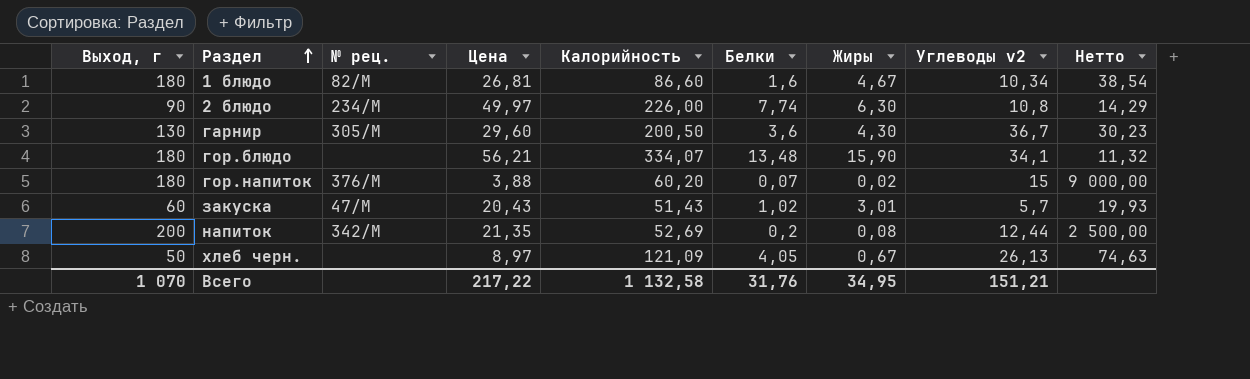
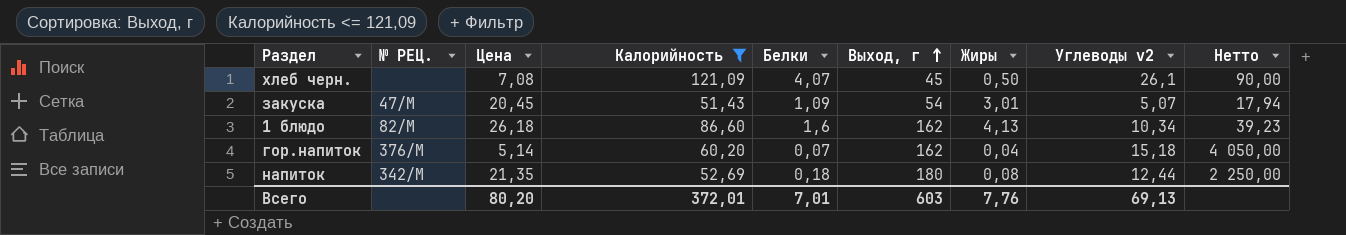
filter: none -> Калорийность <= 121,09
row order: Раздел ascending -> Выход, г ascending
column name: № рец. -> № РЕЦ.
column Выход, г | position: 1 -> 6
хлеб черн. | Цена: 8,97 -> 7,08
хлеб черн. | Белки: 4,05 -> 4,07
хлеб черн. | Выход, г: 50 -> 45
хлеб черн. | Жиры: 0,67 -> 0,50
хлеб черн. | Углеводы v2: 26,13 -> 26,1
хлеб черн. | Нетто: 74,63 -> 90,00
закуска | Цена: 20,43 -> 20,45
закуска | Белки: 1,02 -> 1,09
закуска | Выход, г: 60 -> 54
закуска | Углеводы v2: 5,7 -> 5,07
закуска | Нетто: 19,93 -> 17,94
1 блюдо | Цена: 26,81 -> 26,18
1 блюдо | Выход, г: 180 -> 162
1 блюдо | Жиры: 4,67 -> 4,13
1 блюдо | Нетто: 38,54 -> 39,23
гор.напиток | Цена: 3,88 -> 5,14
гор.напиток | Выход, г: 180 -> 162
гор.напиток | Жиры: 0,02 -> 0,04
гор.напиток | Углеводы v2: 15 -> 15,18
гор.напиток | Нетто: 9 000,00 -> 4 050,00
напиток | Белки: 0,2 -> 0,18
напиток | Выход, г: 200 -> 180
напиток | Нетто: 2 500,00 -> 2 250,00
Всего | Цена: 217,22 -> 80,20
Всего | Калорийность: 1 132,58 -> 372,01
Всего | Белки: 31,76 -> 7,01
Всего | Выход, г: 1 070 -> 603
Всего | Жиры: 34,95 -> 7,76
Всего | Углеводы v2: 151,21 -> 69,13

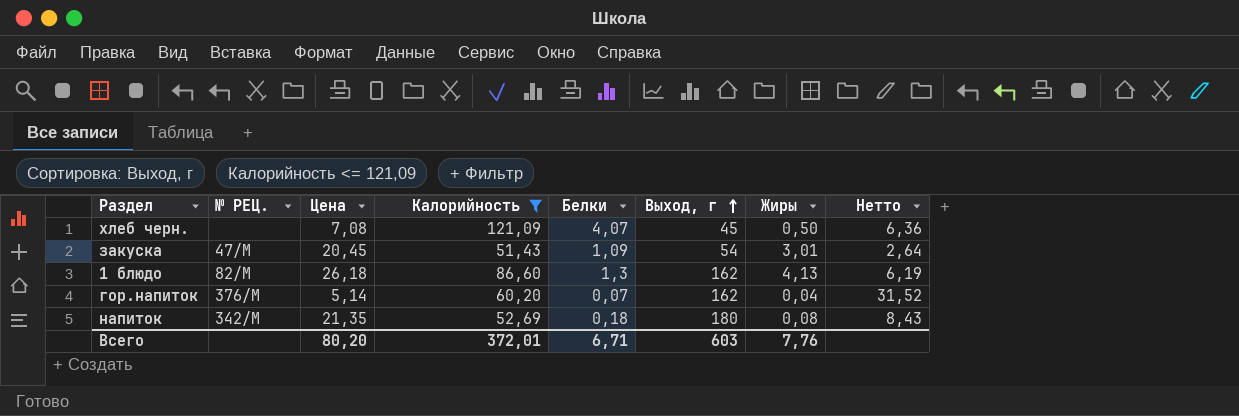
column Углеводы v2 | position: 8 -> none
column Нетто | formula: [Выход, г] / [Жиры] -> [Выход, г] / [Цена]
1 блюдо | Белки: 1,6 -> 1,3
Всего | Белки: 7,01 -> 6,71

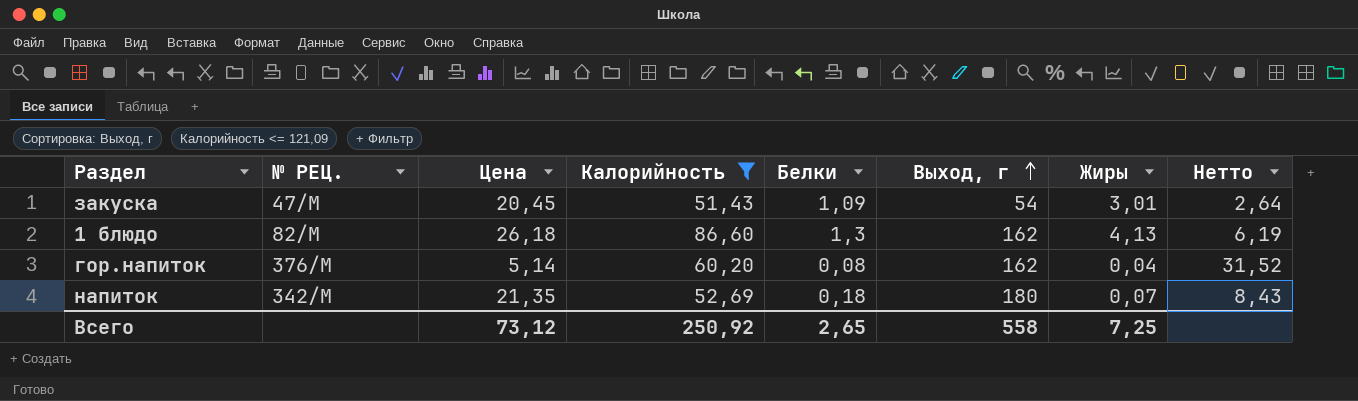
row хлеб черн.: none | 7,08 | 121,09 | 4,07 | 45 | 0,50 | 6,36 -> none
гор.напиток | Белки: 0,07 -> 0,08
напиток | Жиры: 0,08 -> 0,07
Всего | Цена: 80,20 -> 73,12
Всего | Калорийность: 372,01 -> 250,92
Всего | Белки: 6,71 -> 2,65
Всего | Выход, г: 603 -> 558
Всего | Жиры: 7,76 -> 7,25

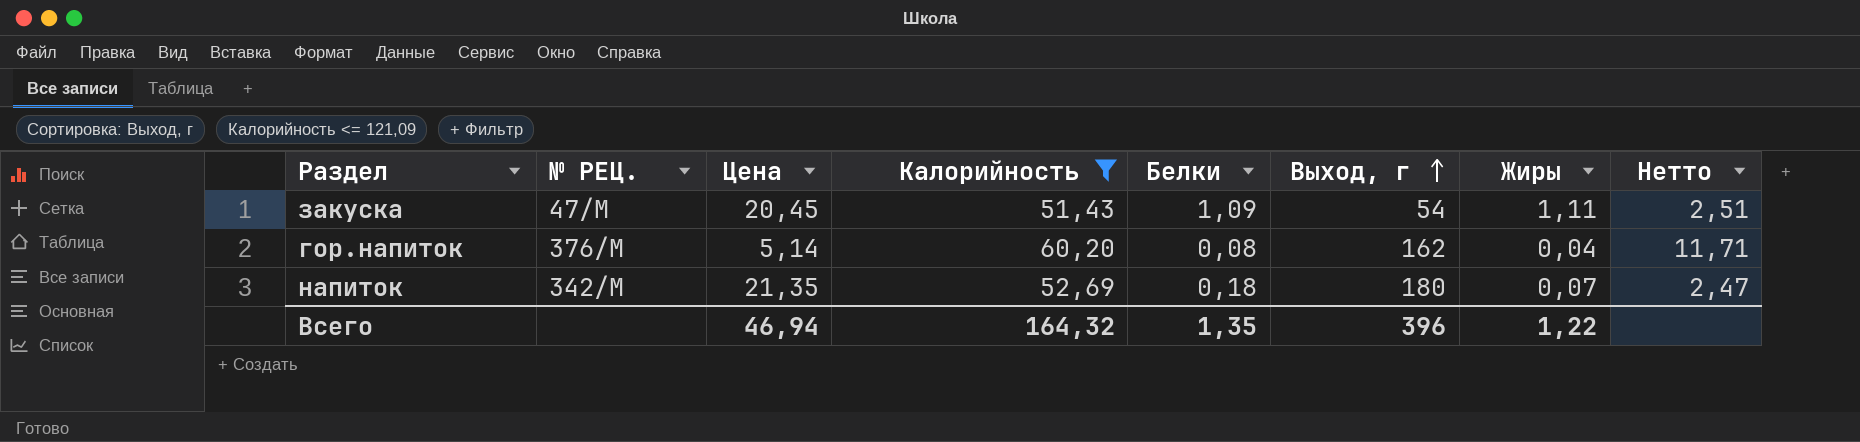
column Нетто | formula: [Выход, г] / [Цена] -> [Калорийность] / [Цена]
row 1 блюдо: 82/М | 26,18 | 86,60 | 1,3 | 162 | 4,13 | 6,19 -> none
закуска | Жиры: 3,01 -> 1,11
Всего | Цена: 73,12 -> 46,94
Всего | Калорийность: 250,92 -> 164,32
Всего | Белки: 2,65 -> 1,35
Всего | Выход, г: 558 -> 396
Всего | Жиры: 7,25 -> 1,22

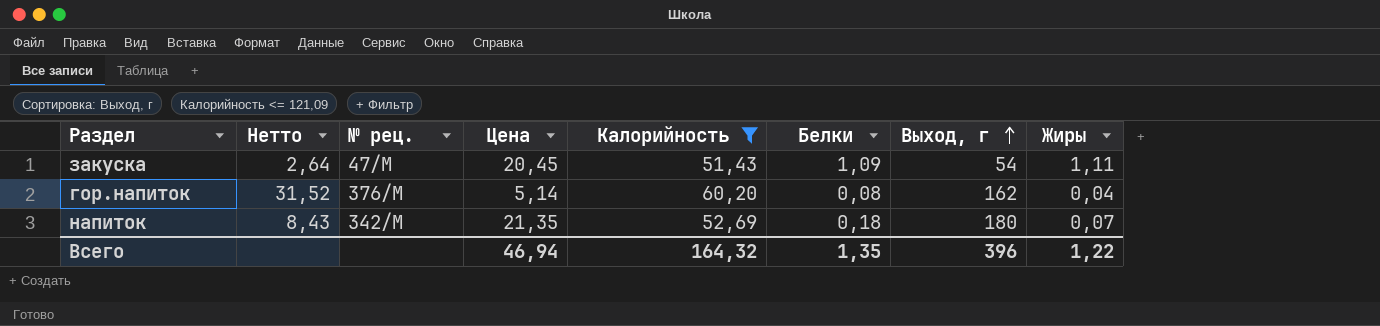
column Нетто | formula: [Калорийность] / [Цена] -> [Выход, г] / [Цена]
column Нетто | position: 8 -> 2
column name: № РЕЦ. -> № рец.

